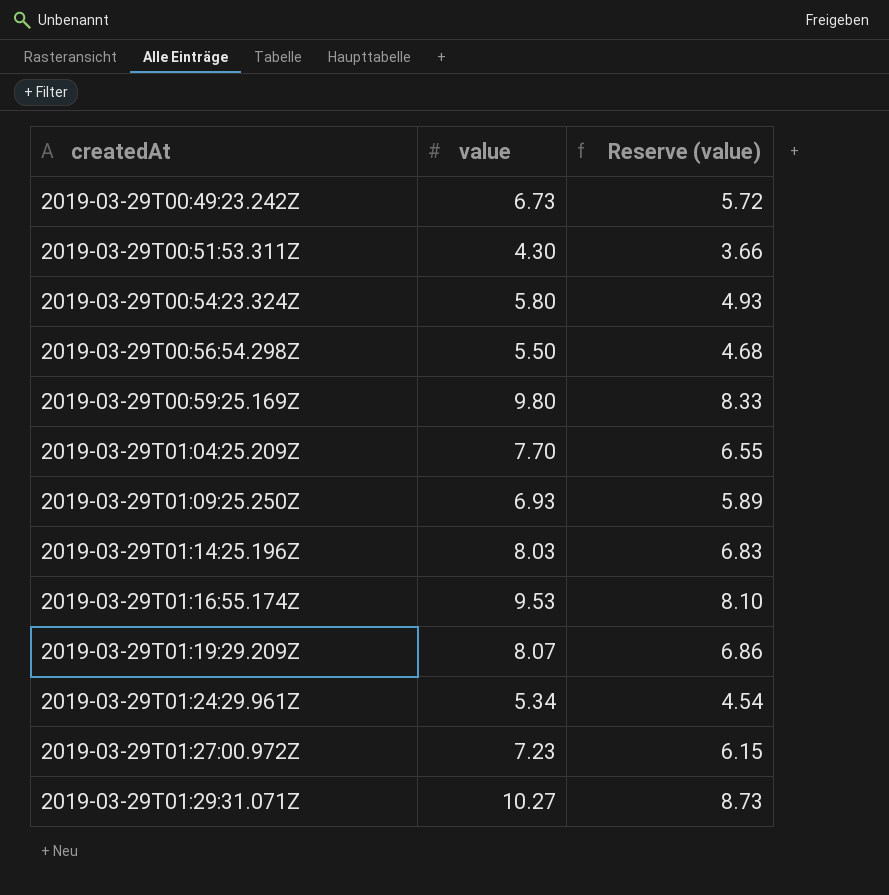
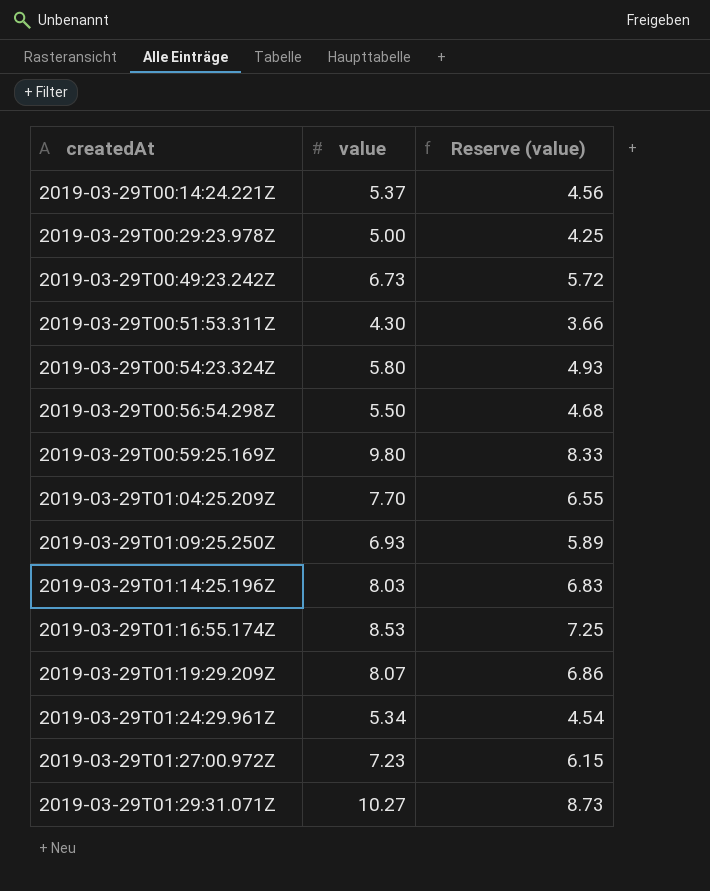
row 2019-03-29T00:14:24.221Z: none -> 5.37 | 4.56
row 2019-03-29T00:29:23.978Z: none -> 5.00 | 4.25
2019-03-29T01:16:55.174Z | value: 9.53 -> 8.53
2019-03-29T01:16:55.174Z | Reserve (value): 8.10 -> 7.25

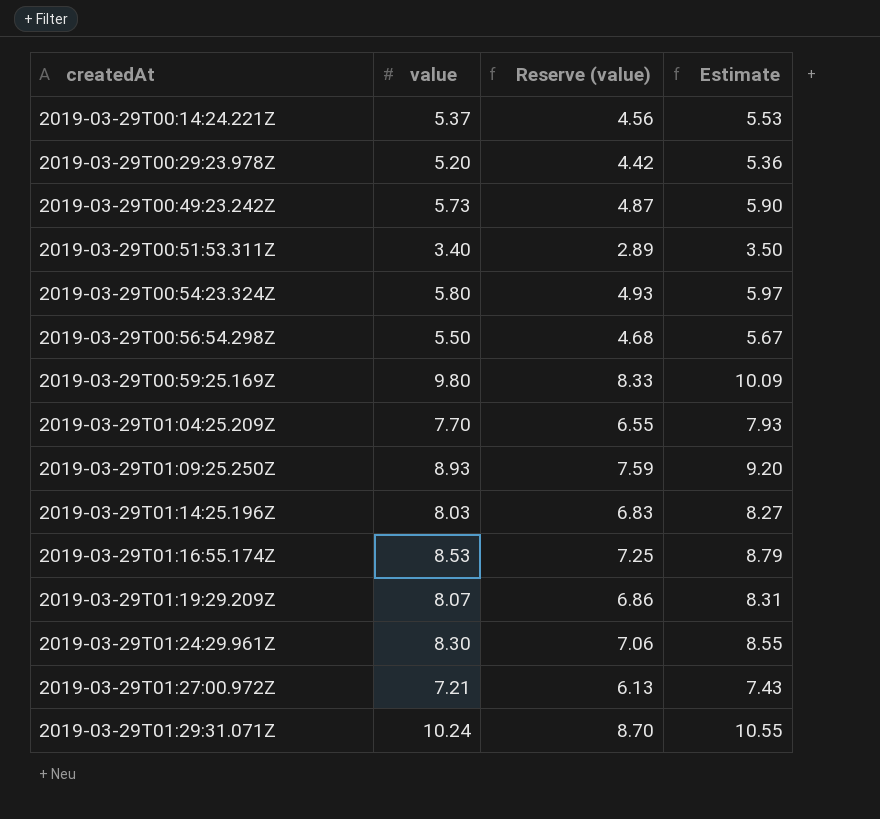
column Estimate | formula: none -> [value] * 1.03
2019-03-29T00:29:23.978Z | value: 5.00 -> 5.20
2019-03-29T00:29:23.978Z | Reserve (value): 4.25 -> 4.42
2019-03-29T00:49:23.242Z | value: 6.73 -> 5.73
2019-03-29T00:49:23.242Z | Reserve (value): 5.72 -> 4.87
2019-03-29T00:51:53.311Z | value: 4.30 -> 3.40
2019-03-29T00:51:53.311Z | Reserve (value): 3.66 -> 2.89
2019-03-29T01:09:25.250Z | value: 6.93 -> 8.93
2019-03-29T01:09:25.250Z | Reserve (value): 5.89 -> 7.59
2019-03-29T01:24:29.961Z | value: 5.34 -> 8.30
2019-03-29T01:24:29.961Z | Reserve (value): 4.54 -> 7.06
2019-03-29T01:27:00.972Z | value: 7.23 -> 7.21
2019-03-29T01:27:00.972Z | Reserve (value): 6.15 -> 6.13
2019-03-29T01:29:31.071Z | value: 10.27 -> 10.24
2019-03-29T01:29:31.071Z | Reserve (value): 8.73 -> 8.70

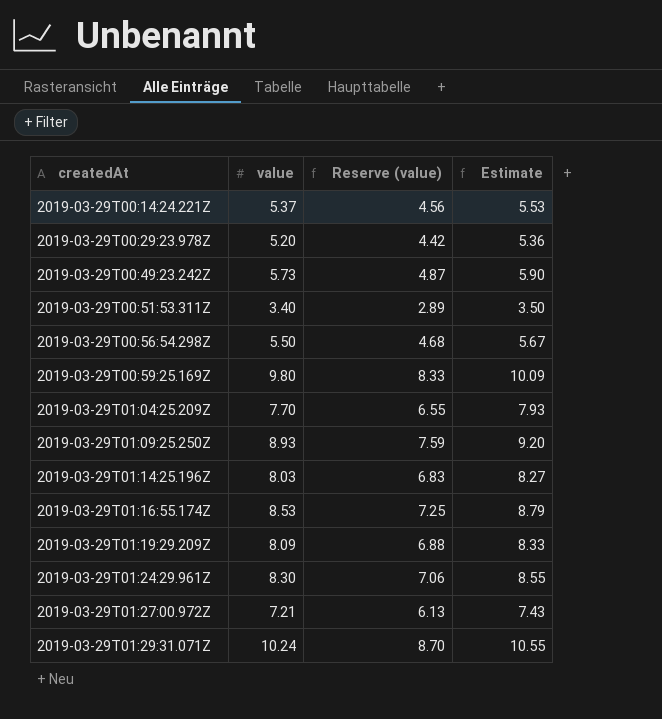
row 2019-03-29T00:54:23.324Z: 5.80 | 4.93 | 5.97 -> none
2019-03-29T01:19:29.209Z | value: 8.07 -> 8.09
2019-03-29T01:19:29.209Z | Reserve (value): 6.86 -> 6.88
2019-03-29T01:19:29.209Z | Estimate: 8.31 -> 8.33

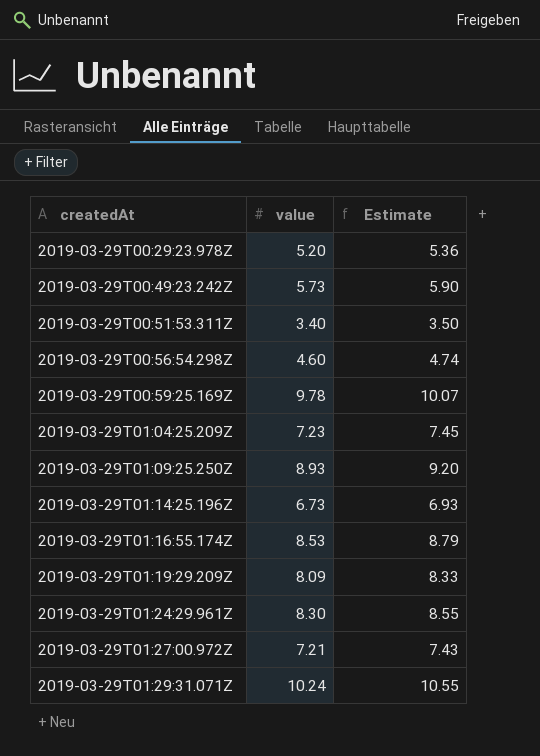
column Reserve (value) | formula: [value] * 0.85 -> none
row 2019-03-29T00:14:24.221Z: 5.37 | 4.56 | 5.53 -> none
2019-03-29T00:56:54.298Z | value: 5.50 -> 4.60
2019-03-29T00:56:54.298Z | Estimate: 5.67 -> 4.74
2019-03-29T00:59:25.169Z | value: 9.80 -> 9.78
2019-03-29T00:59:25.169Z | Estimate: 10.09 -> 10.07
2019-03-29T01:04:25.209Z | value: 7.70 -> 7.23
2019-03-29T01:04:25.209Z | Estimate: 7.93 -> 7.45
2019-03-29T01:14:25.196Z | value: 8.03 -> 6.73
2019-03-29T01:14:25.196Z | Estimate: 8.27 -> 6.93

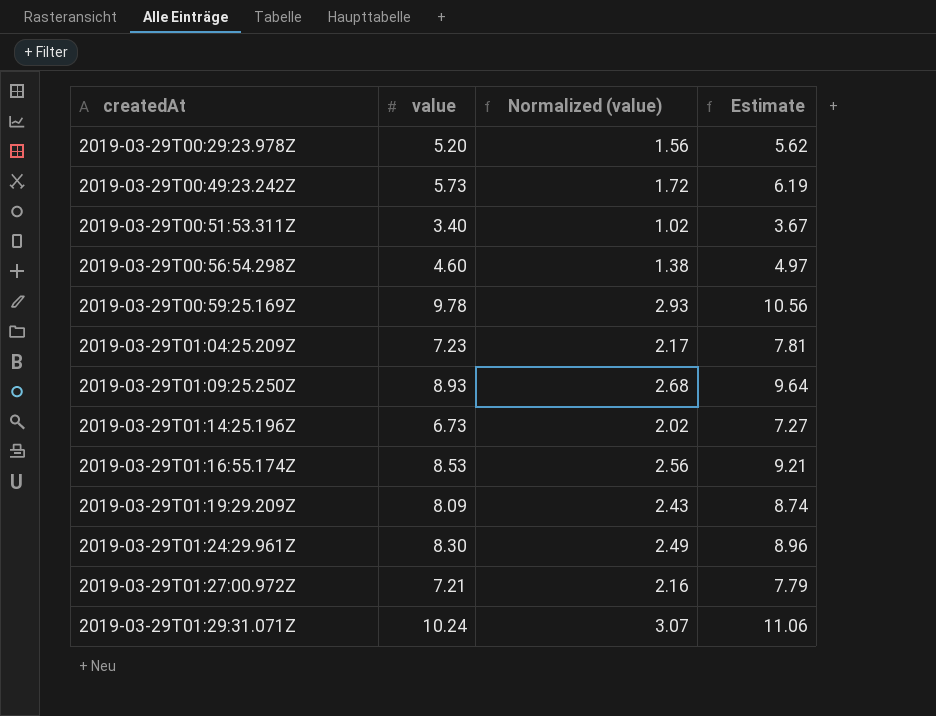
column Normalized (value) | formula: none -> [value] * 0.3
column Estimate | formula: [value] * 1.03 -> [value] * 1.08

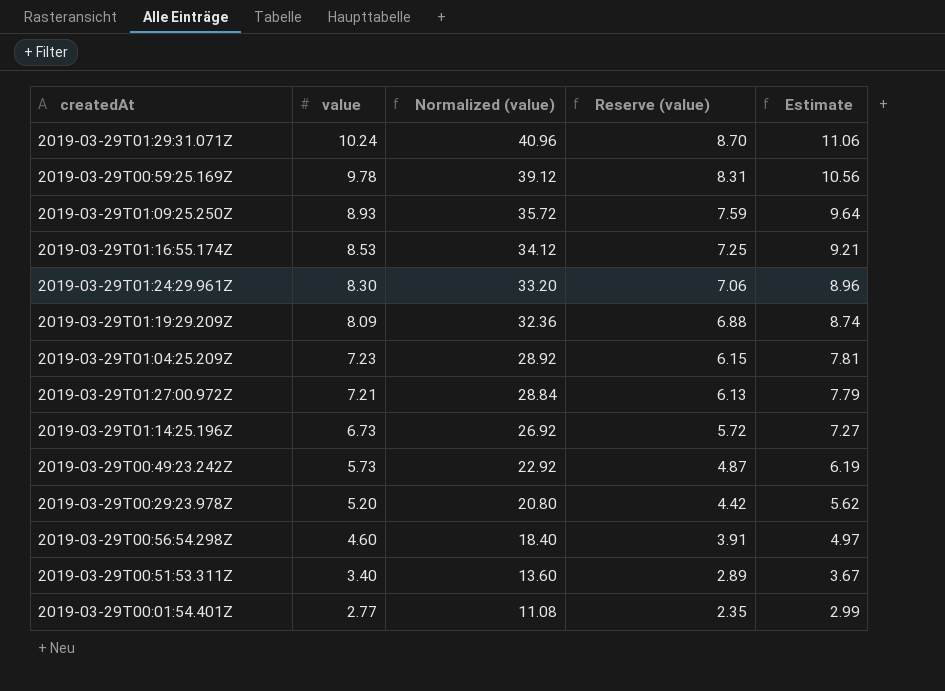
row order: createdAt ascending -> value descending
column Normalized (value) | formula: [value] * 0.3 -> [value] * 4
column Reserve (value) | formula: none -> [value] * 0.85
row 2019-03-29T00:01:54.401Z: none -> 2.77 | 11.08 | 2.35 | 2.99

